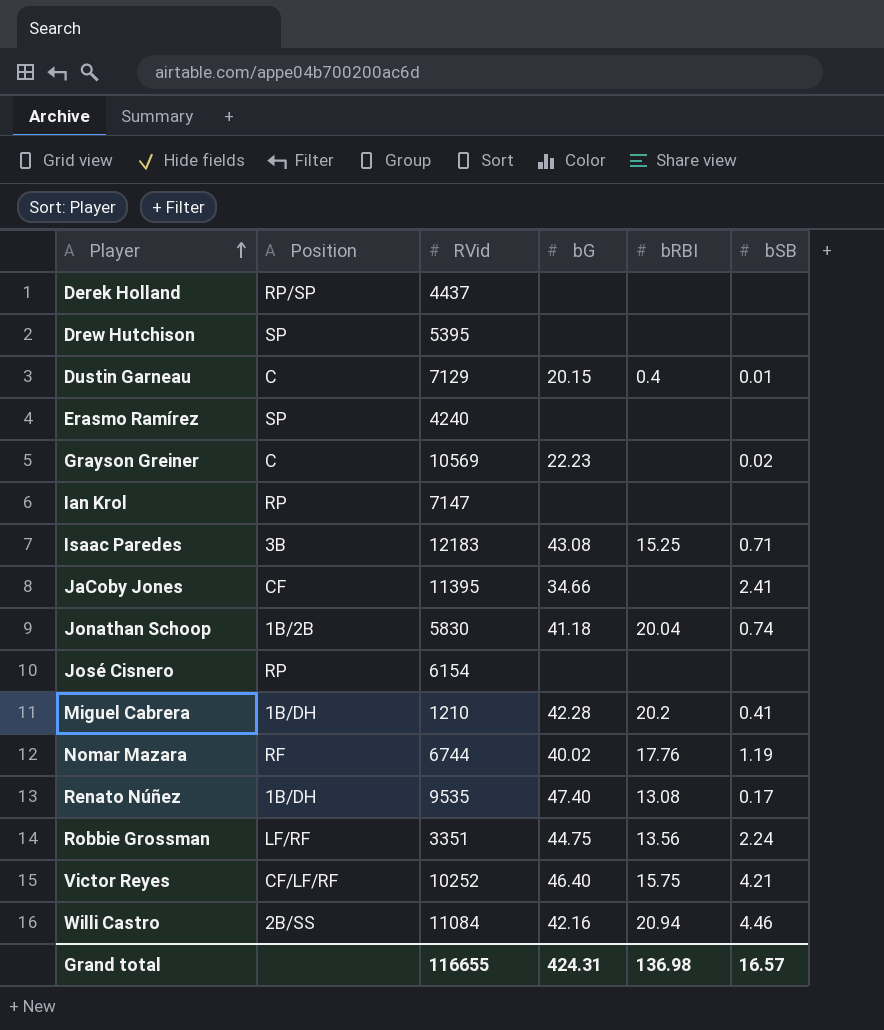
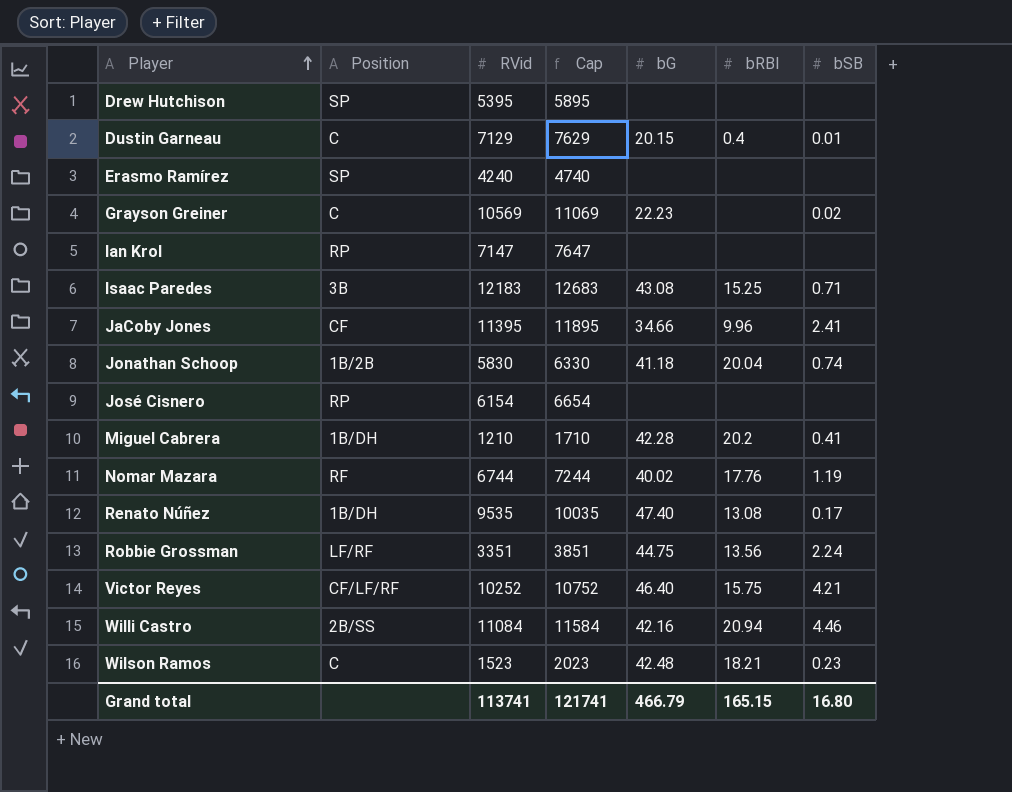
column Cap | formula: none -> [RVid] + 500
row Derek Holland: RP/SP | 4437 | none | none | none -> none
JaCoby Jones | bRBI: none -> 9.96
row Wilson Ramos: none -> C | 1523 | 2023 | 42.48 | 18.21 | 0.23
Grand total | RVid: 116655 -> 113741
Grand total | bG: 424.31 -> 466.79
Grand total | bRBI: 136.98 -> 165.15
Grand total | bSB: 16.57 -> 16.80

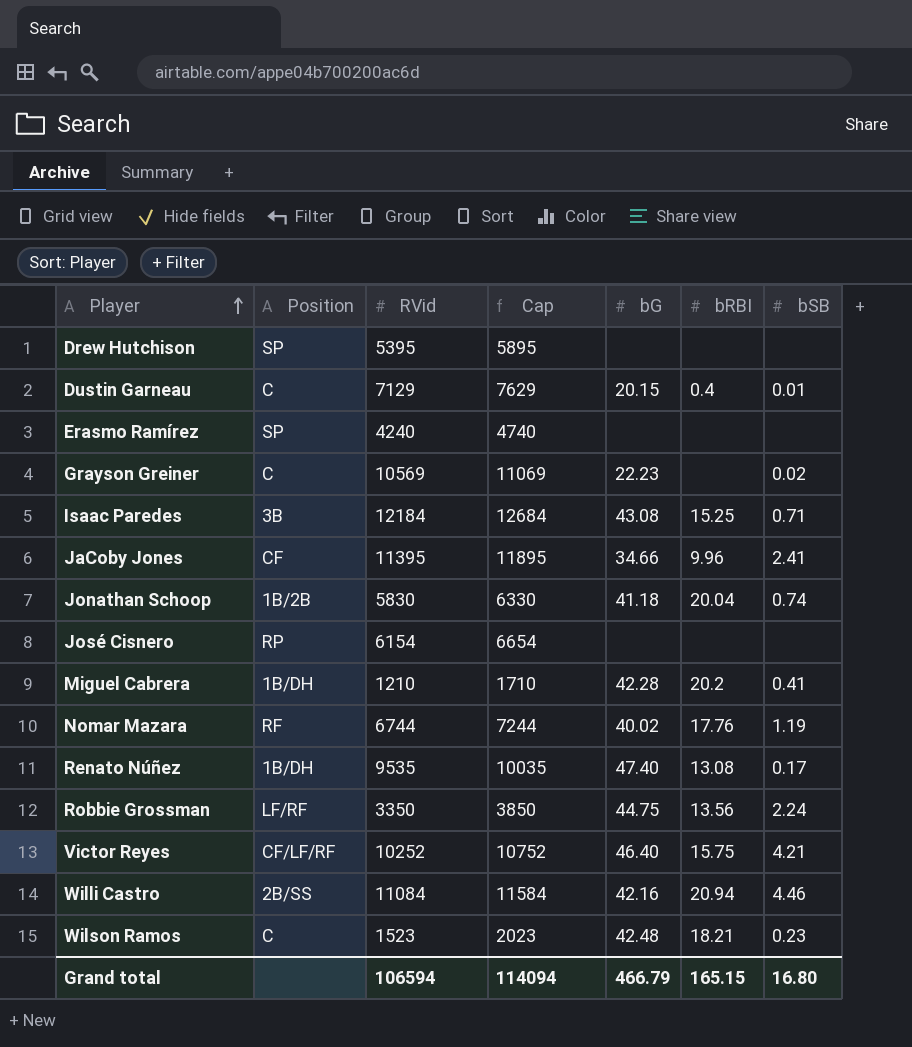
row Ian Krol: RP | 7147 | 7647 | none | none | none -> none
Isaac Paredes | RVid: 12183 -> 12184
Isaac Paredes | Cap: 12683 -> 12684
Robbie Grossman | RVid: 3351 -> 3350
Robbie Grossman | Cap: 3851 -> 3850
Grand total | RVid: 113741 -> 106594
Grand total | Cap: 121741 -> 114094

